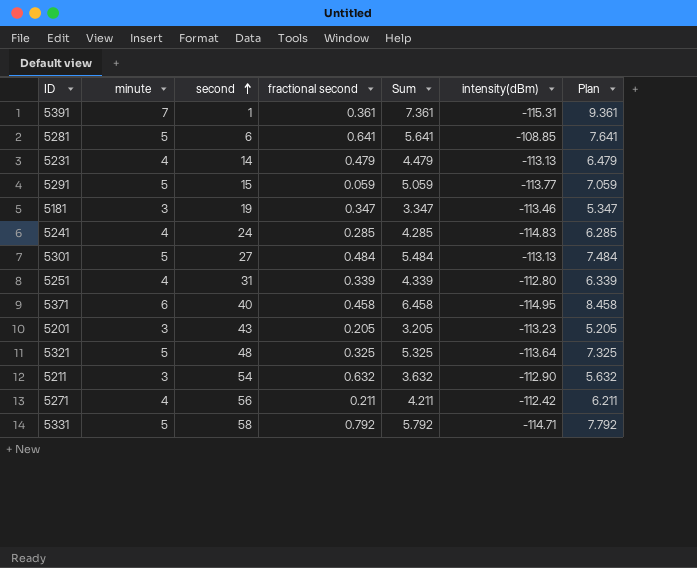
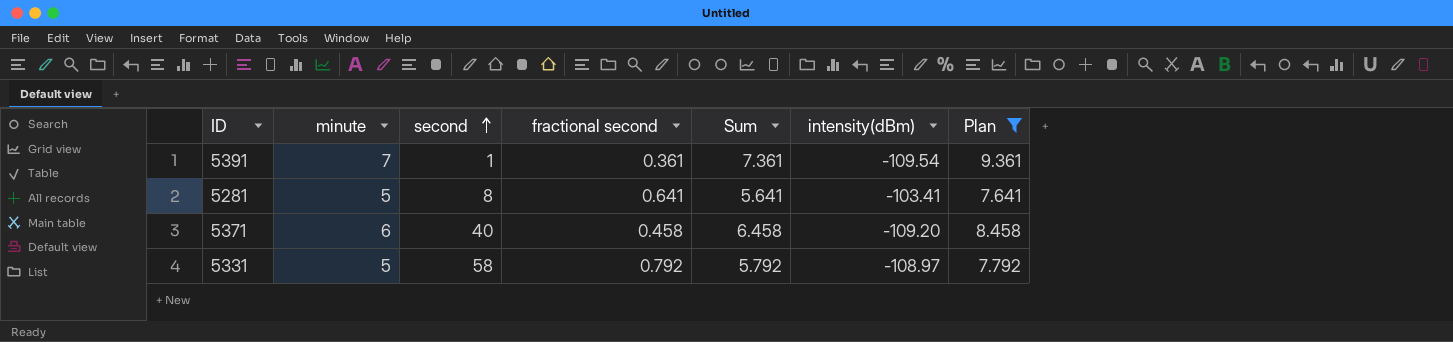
filter: none -> Plan >= 7.641
5391 | intensity(dBm): -115.31 -> -109.54
5281 | second: 6 -> 8
5281 | intensity(dBm): -108.85 -> -103.41
5371 | intensity(dBm): -114.95 -> -109.20
5331 | intensity(dBm): -114.71 -> -108.97

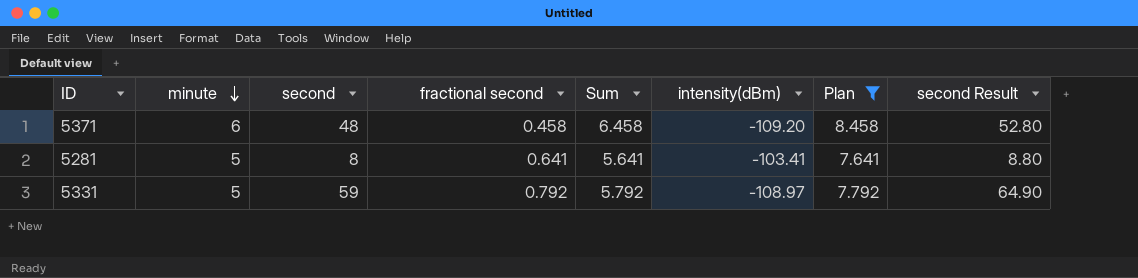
row order: second ascending -> minute descending
column second Result | formula: none -> [second] * 1.1
row 5391: 7 | 1 | 0.361 | 7.361 | -109.54 | 9.361 -> none
5371 | second: 40 -> 48
5331 | second: 58 -> 59

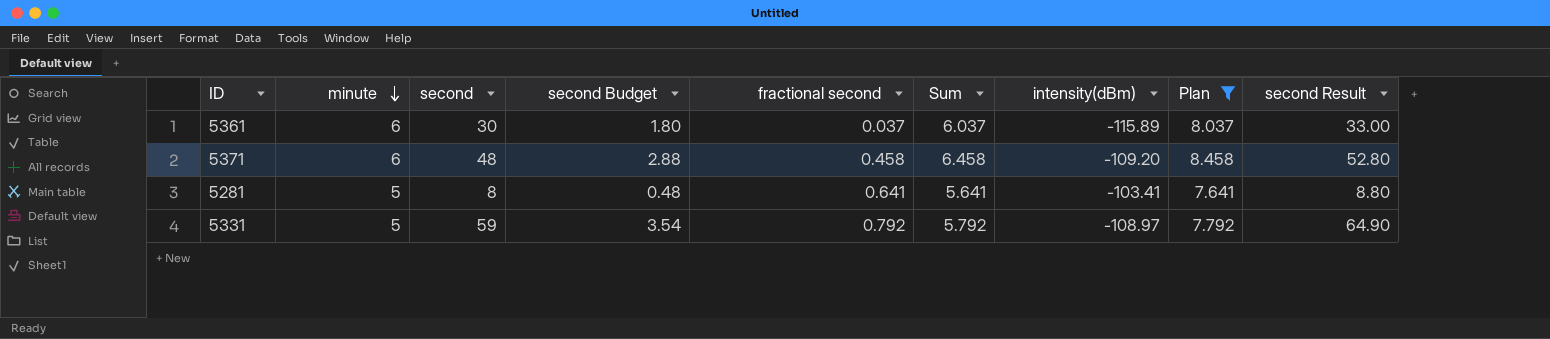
column second Budget | formula: none -> [second] * 0.06
row 5361: none -> 6 | 30 | 1.80 | 0.037 | 6.037 | -115.89 | 8.037 | 33.00

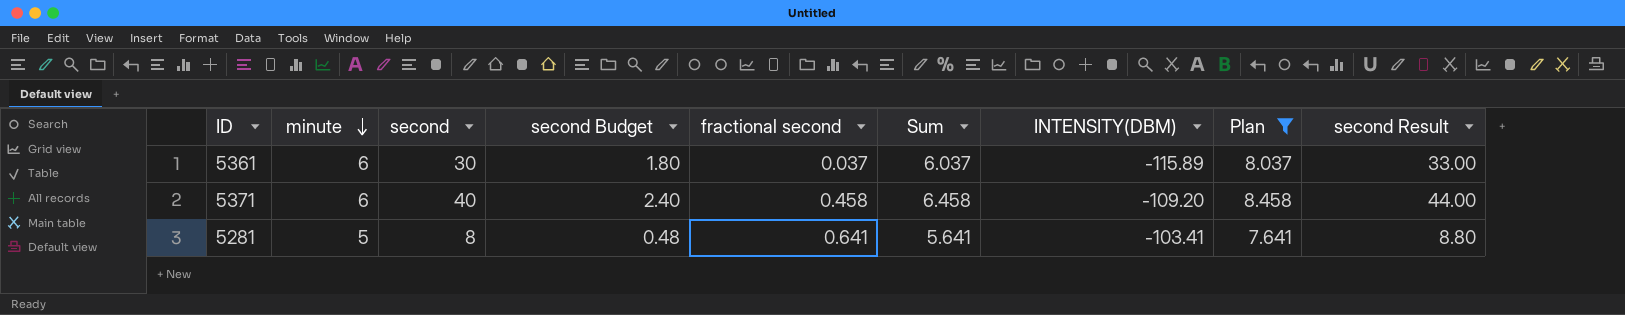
column name: intensity(dBm) -> INTENSITY(DBM)
row 5331: 5 | 59 | 3.54 | 0.792 | 5.792 | -108.97 | 7.792 | 64.90 -> none
5371 | second: 48 -> 40
5371 | second Budget: 2.88 -> 2.40
5371 | second Result: 52.80 -> 44.00

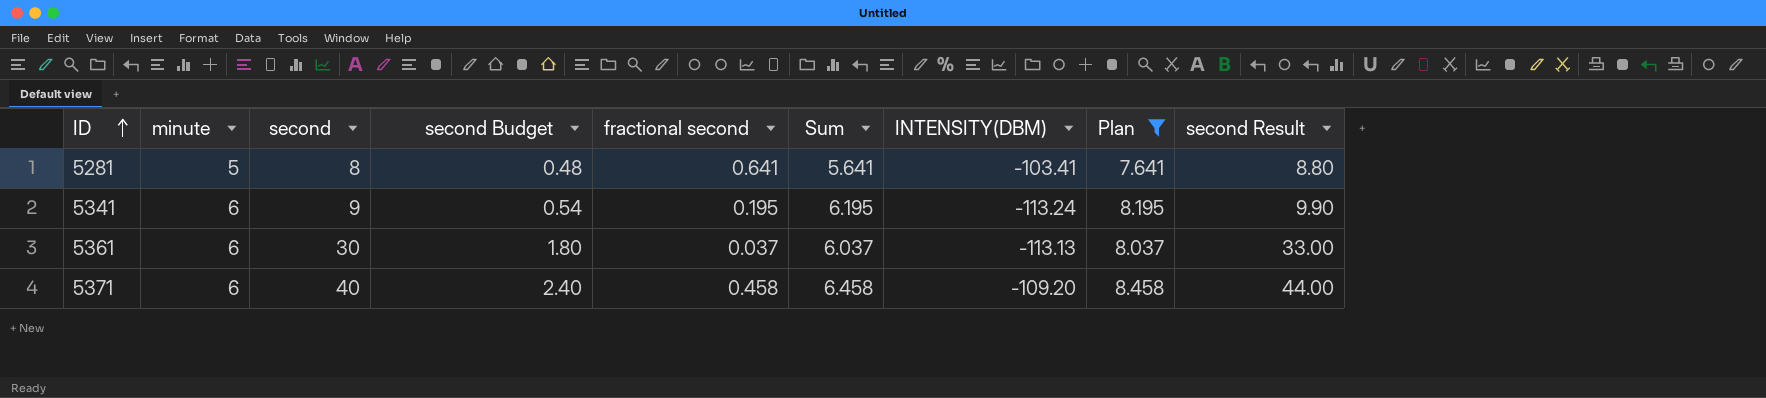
row order: minute descending -> ID ascending
row 5341: none -> 6 | 9 | 0.54 | 0.195 | 6.195 | -113.24 | 8.195 | 9.90
5361 | INTENSITY(DBM): -115.89 -> -113.13

